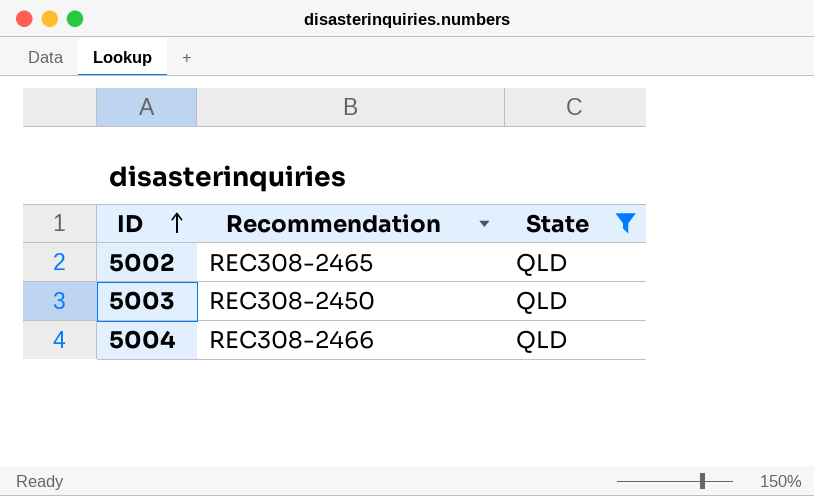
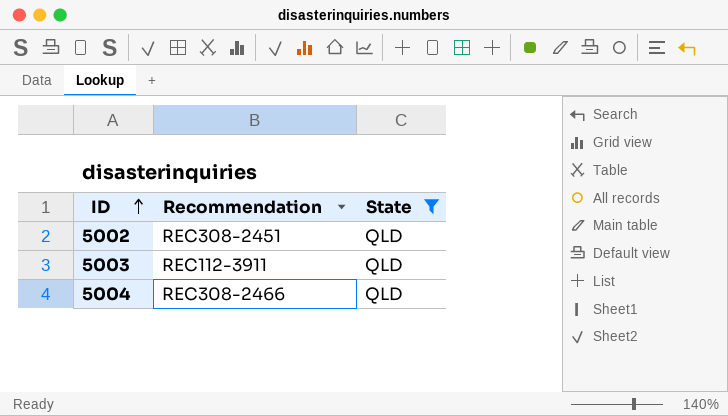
5002 | Recommendation: REC308-2465 -> REC308-2451
5003 | Recommendation: REC308-2450 -> REC112-3911

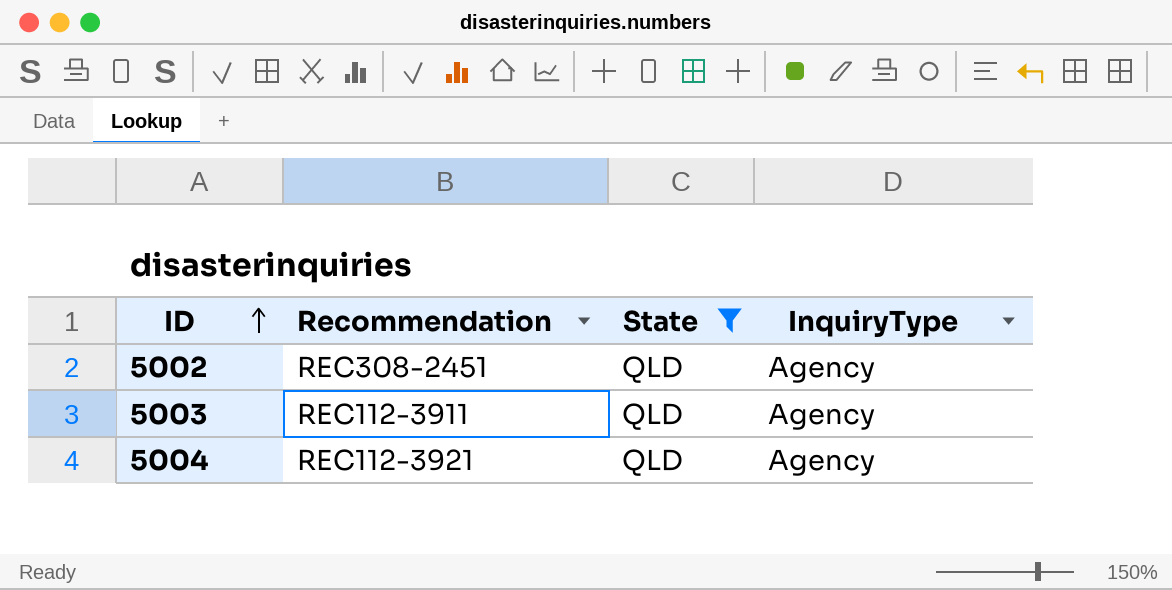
column InquiryType | position: none -> 4
5004 | Recommendation: REC308-2466 -> REC112-3921

